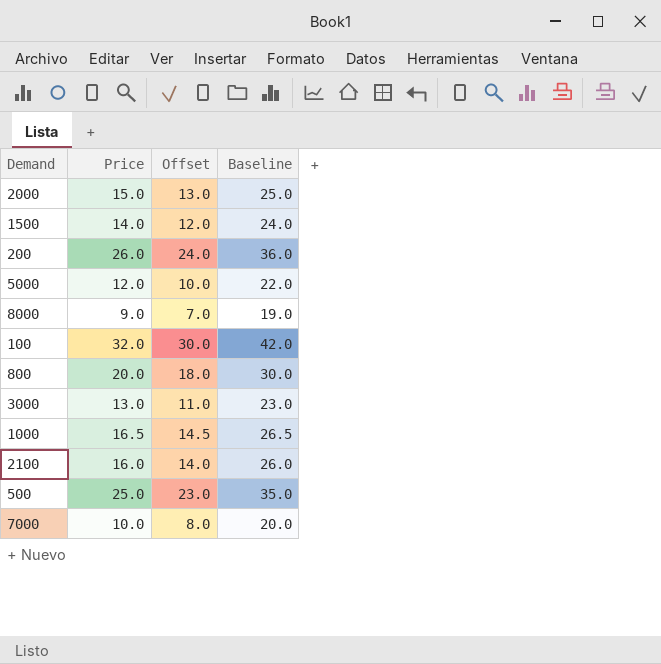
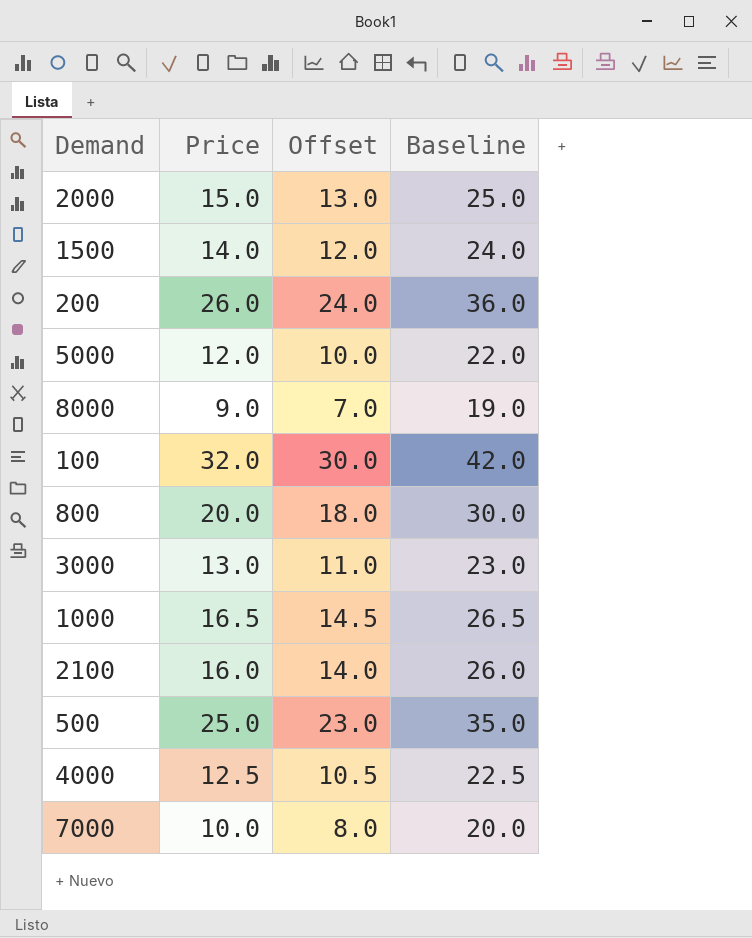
row 4000: none -> 12.5 | 10.5 | 22.5

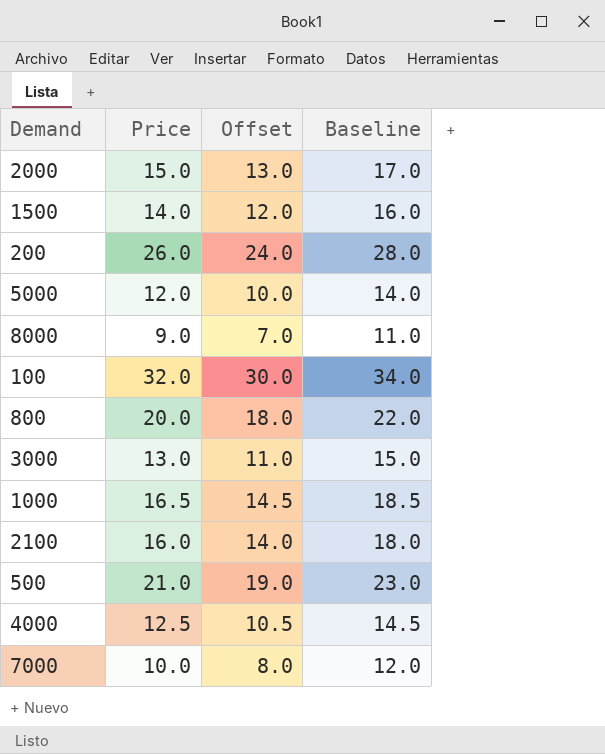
column Baseline | formula: [Price] + 10 -> [Price] + 2
500 | Price: 25.0 -> 21.0
500 | Offset: 23.0 -> 19.0

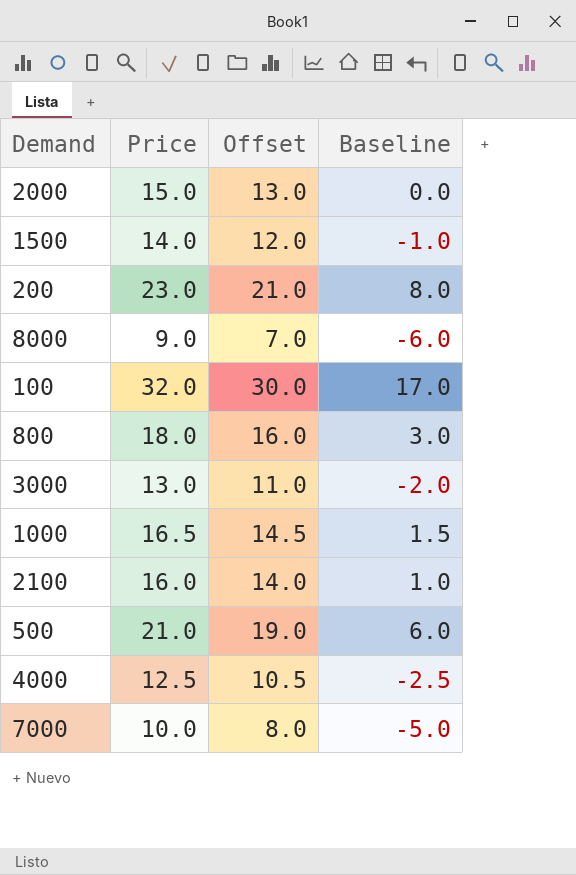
column Baseline | formula: [Price] + 2 -> [Price] - 15
row 5000: 12.0 | 10.0 | 14.0 -> none
200 | Price: 26.0 -> 23.0
200 | Offset: 24.0 -> 21.0
800 | Price: 20.0 -> 18.0
800 | Offset: 18.0 -> 16.0

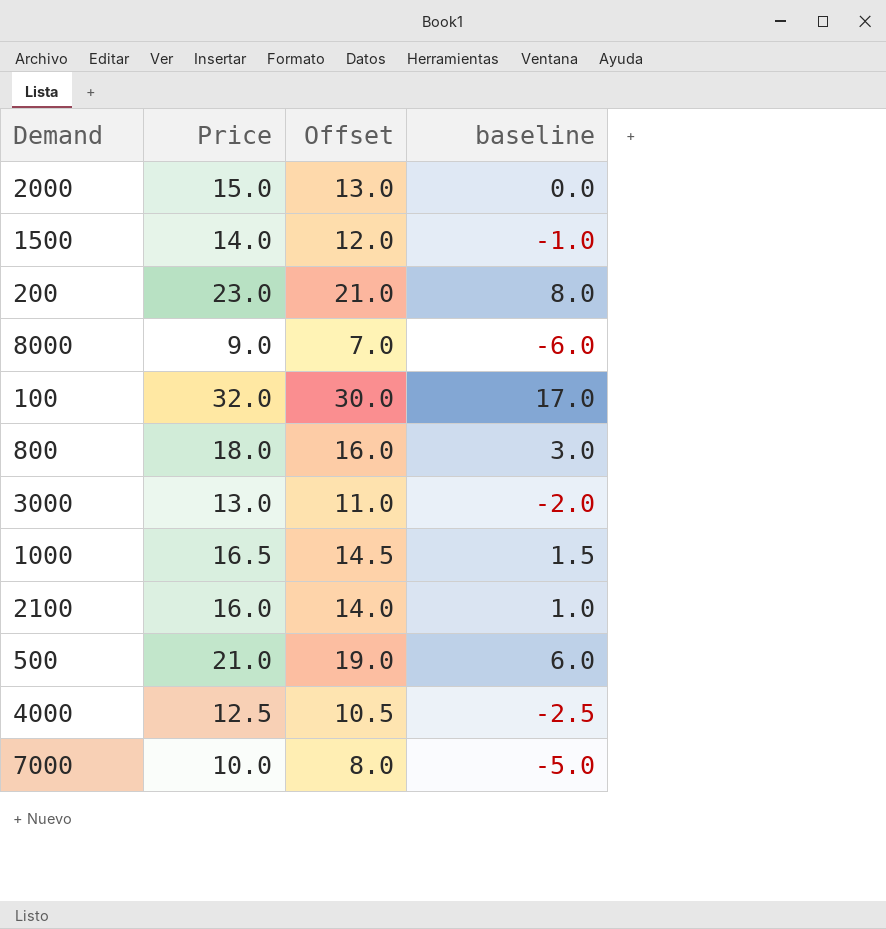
column name: Baseline -> baseline

